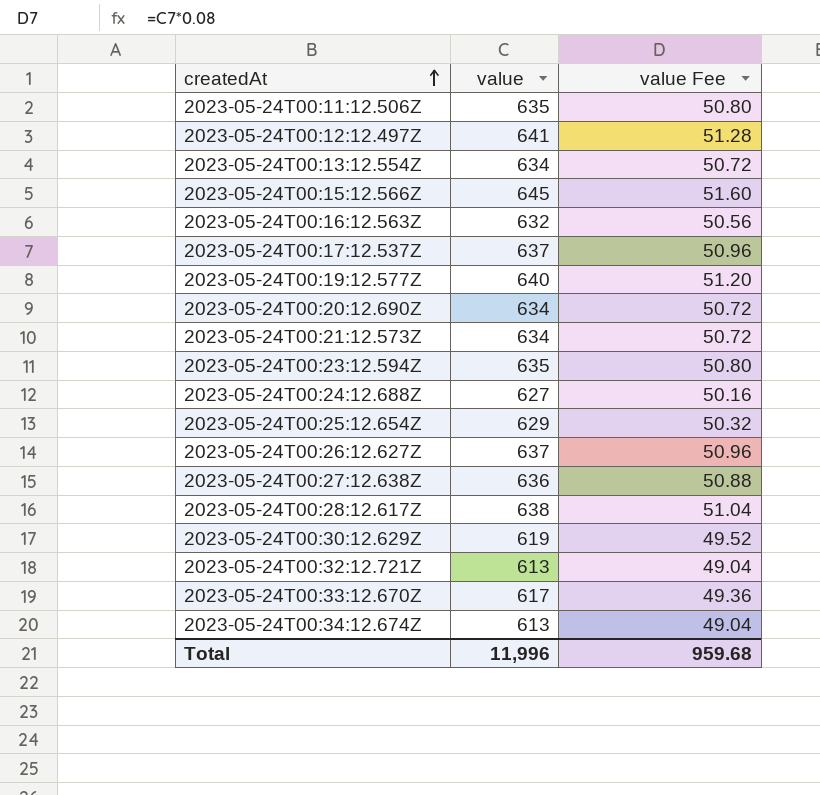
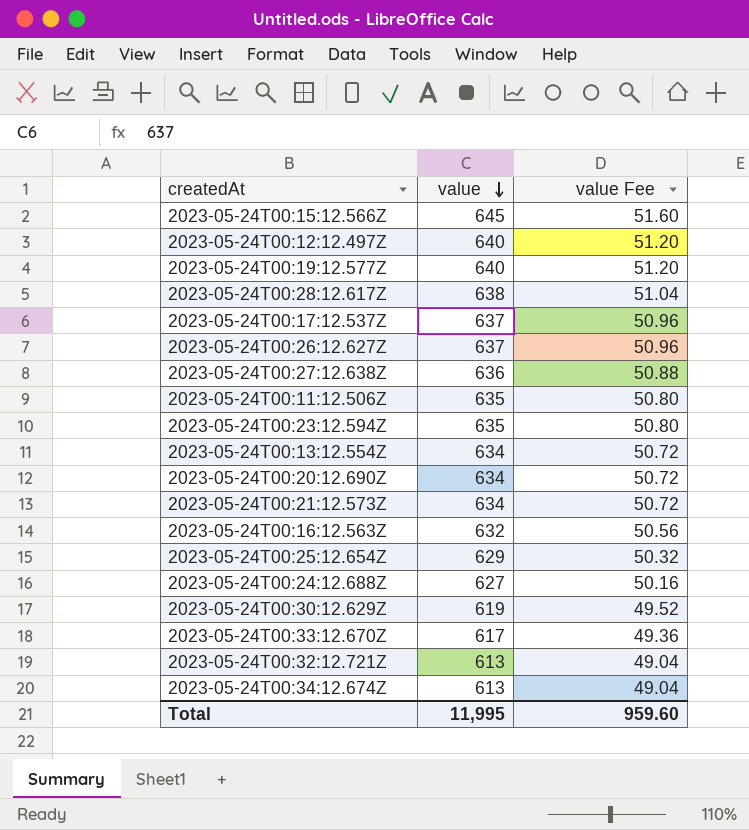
row order: createdAt ascending -> value descending
2023-05-24T00:12:12.497Z | value: 641 -> 640
2023-05-24T00:12:12.497Z | value Fee: 51.28 -> 51.20
Total | value: 11,996 -> 11,995
Total | value Fee: 959.68 -> 959.60

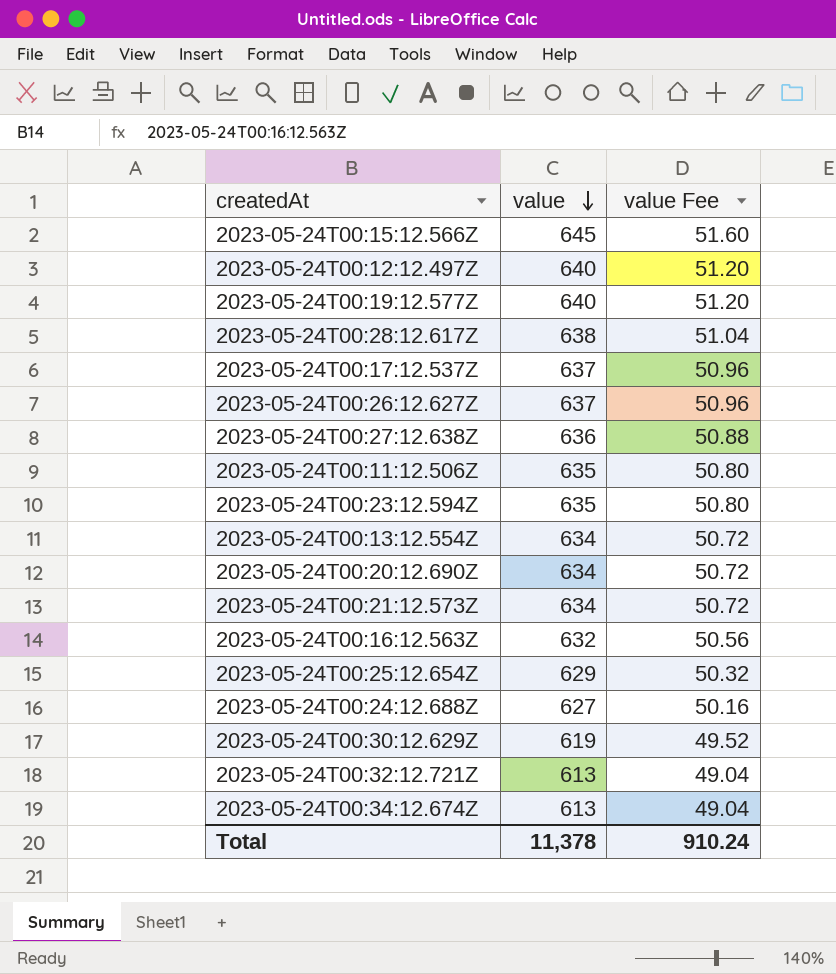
row 2023-05-24T00:33:12.670Z: 617 | 49.36 -> none
Total | value: 11,995 -> 11,378
Total | value Fee: 959.60 -> 910.24

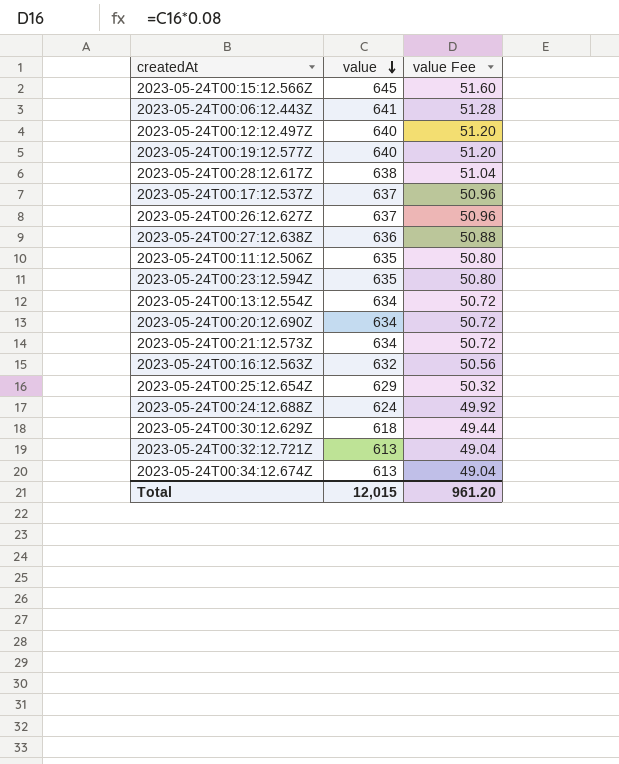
row 2023-05-24T00:06:12.443Z: none -> 641 | 51.28
2023-05-24T00:24:12.688Z | value: 627 -> 624
2023-05-24T00:24:12.688Z | value Fee: 50.16 -> 49.92
2023-05-24T00:30:12.629Z | value: 619 -> 618
2023-05-24T00:30:12.629Z | value Fee: 49.52 -> 49.44
Total | value: 11,378 -> 12,015
Total | value Fee: 910.24 -> 961.20

